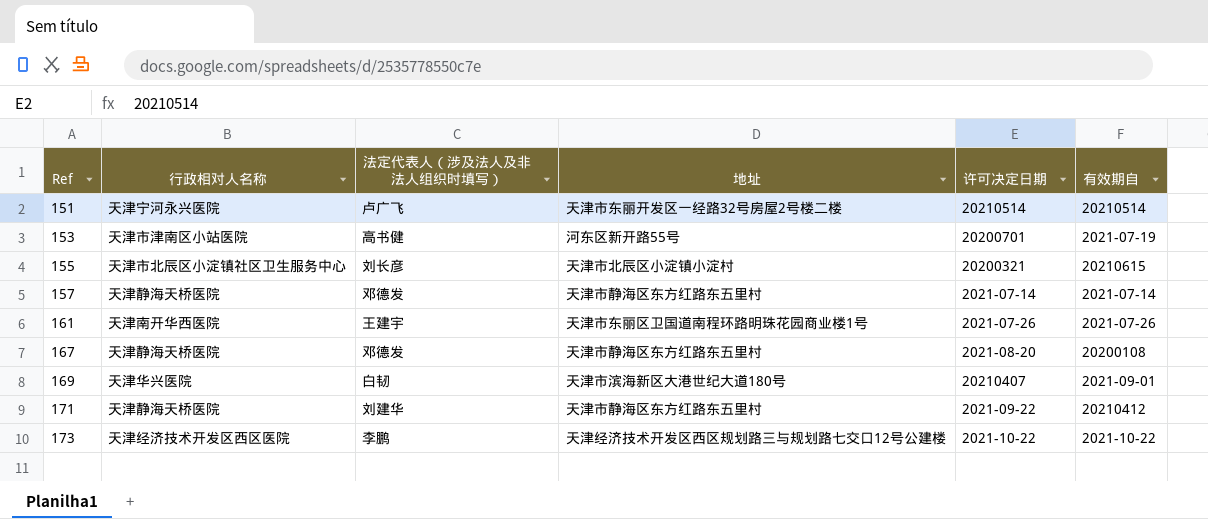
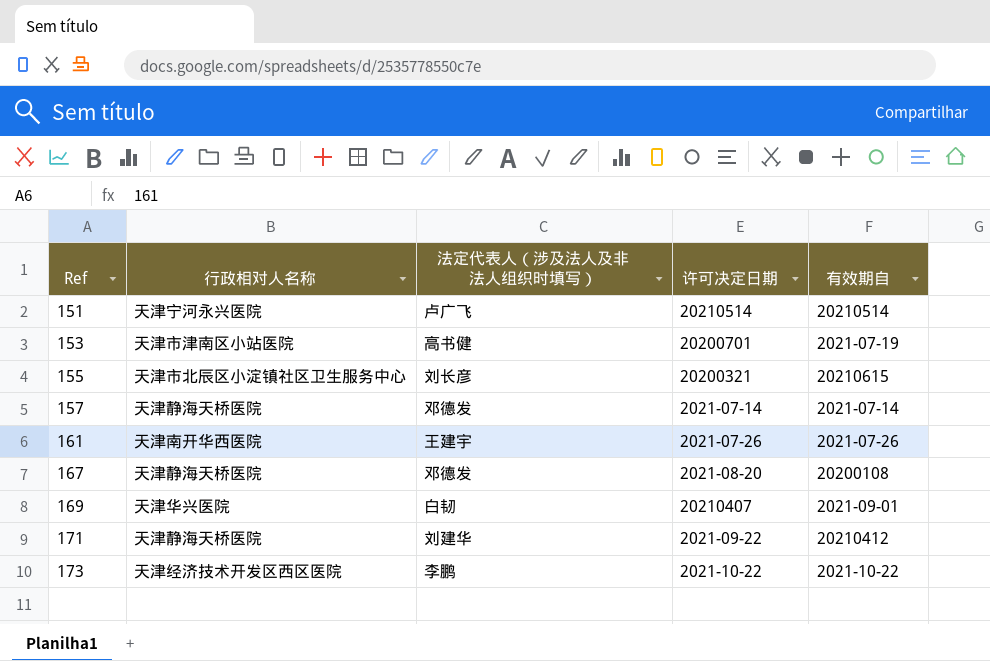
column 地址 | position: 4 -> none

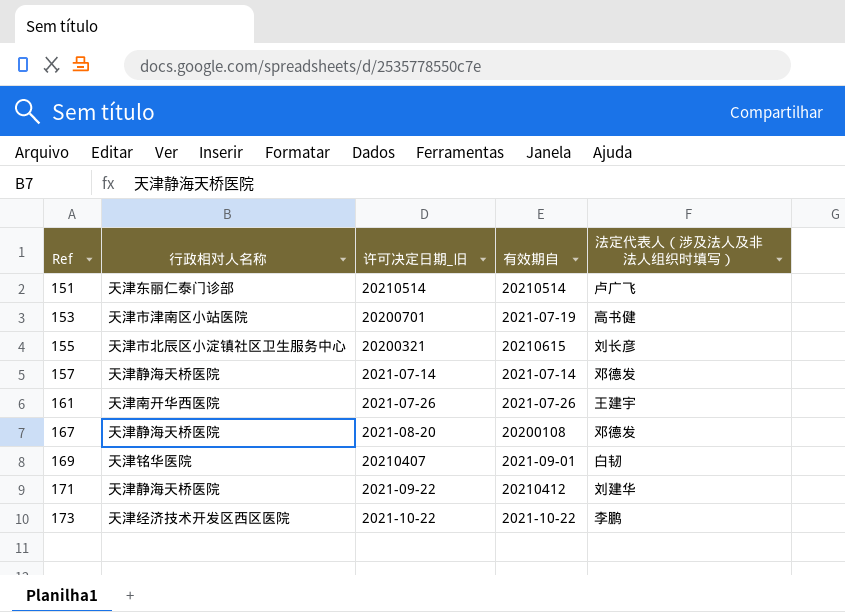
column name: 许可决定日期 -> 许可决定日期_旧
column 法定代表人（涉及法人及非法人组织时填写） | position: 3 -> 5
151 | 行政相对人名称: 天津宁河永兴医院 -> 天津东丽仁泰门诊部
169 | 行政相对人名称: 天津华兴医院 -> 天津铭华医院

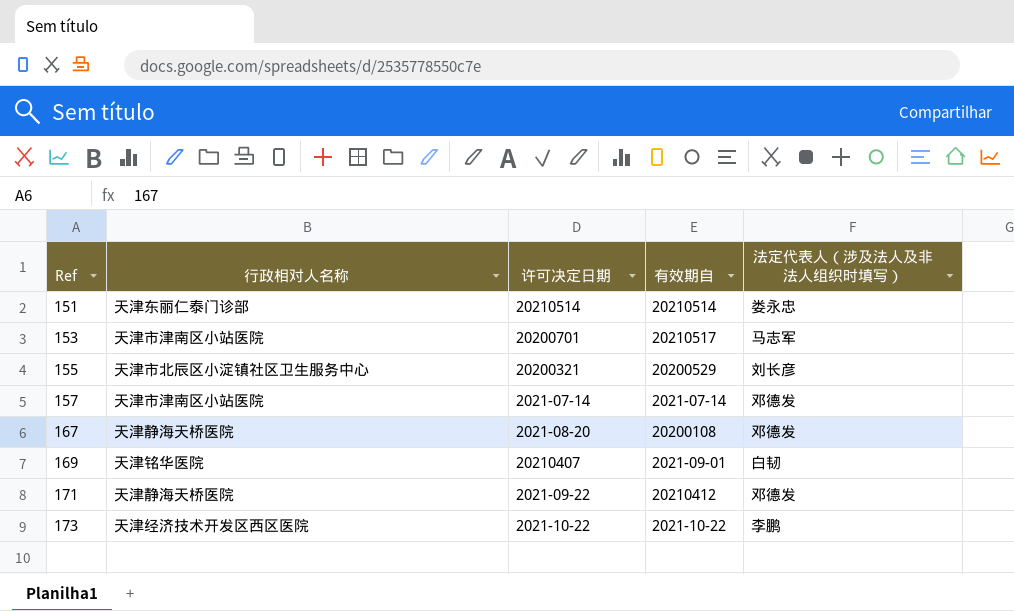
column name: 许可决定日期_旧 -> 许可决定日期
row 161: 天津南开华西医院 | 2021-07-26 | 2021-07-26 | 王建宇 -> none
151 | 法定代表人（涉及法人及非法人组织时填写）: 卢广飞 -> 娄永忠
153 | 有效期自: 2021-07-19 -> 20210517
153 | 法定代表人（涉及法人及非法人组织时填写）: 高书健 -> 马志军
155 | 有效期自: 20210615 -> 20200529
157 | 行政相对人名称: 天津静海天桥医院 -> 天津市津南区小站医院
171 | 法定代表人（涉及法人及非法人组织时填写）: 刘建华 -> 邓德发

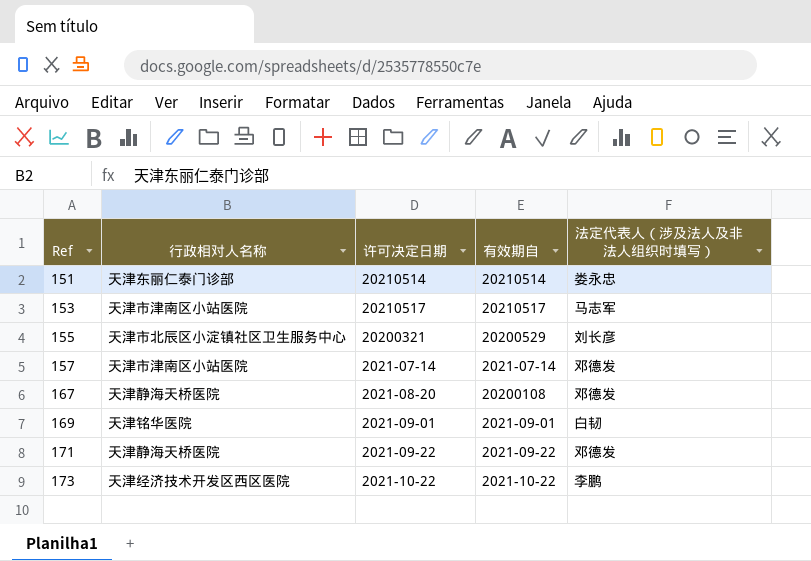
153 | 许可决定日期: 20200701 -> 20210517
169 | 许可决定日期: 20210407 -> 2021-09-01
171 | 有效期自: 20210412 -> 2021-09-22

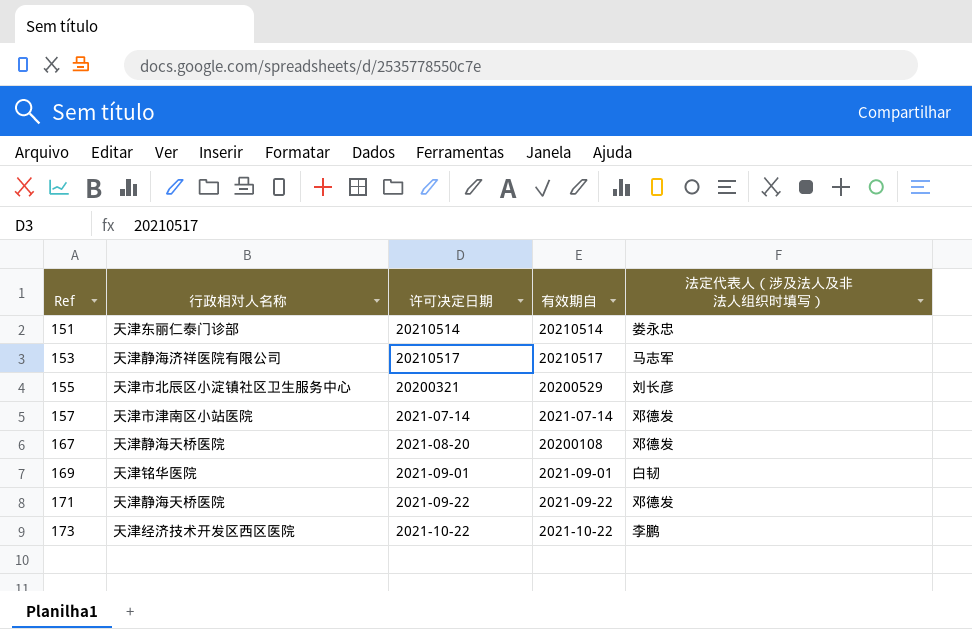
153 | 行政相对人名称: 天津市津南区小站医院 -> 天津静海济祥医院有限公司

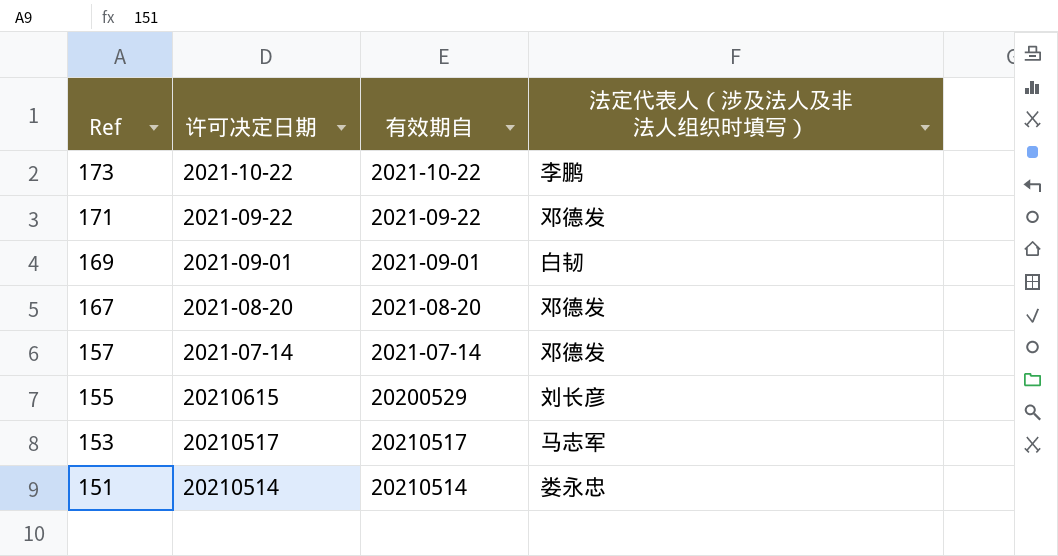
row order: Ref ascending -> Ref descending
column 行政相对人名称 | position: 2 -> none
167 | 有效期自: 20200108 -> 2021-08-20
155 | 许可决定日期: 20200321 -> 20210615

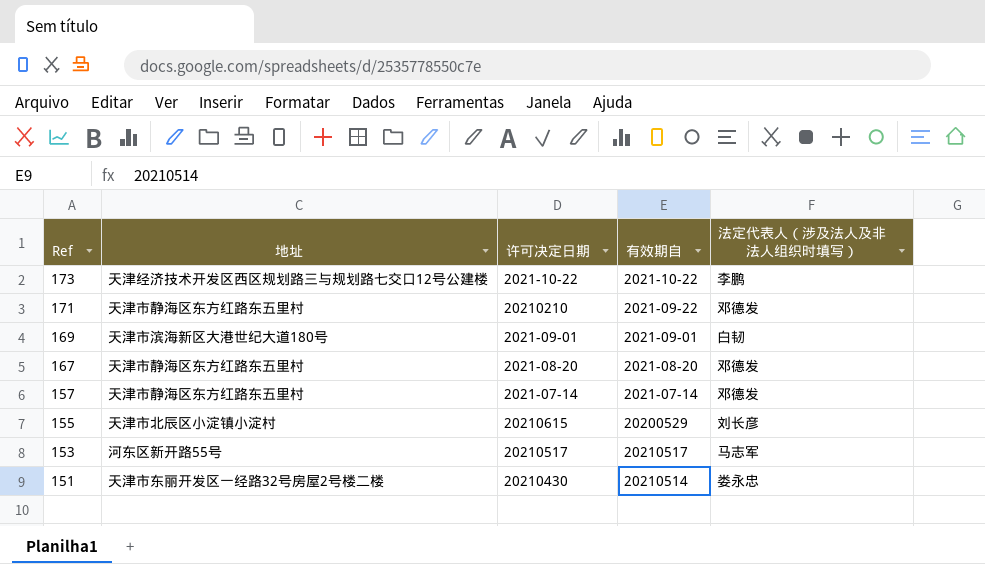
column 地址 | position: none -> 2
171 | 许可决定日期: 2021-09-22 -> 20210210
151 | 许可决定日期: 20210514 -> 20210430

